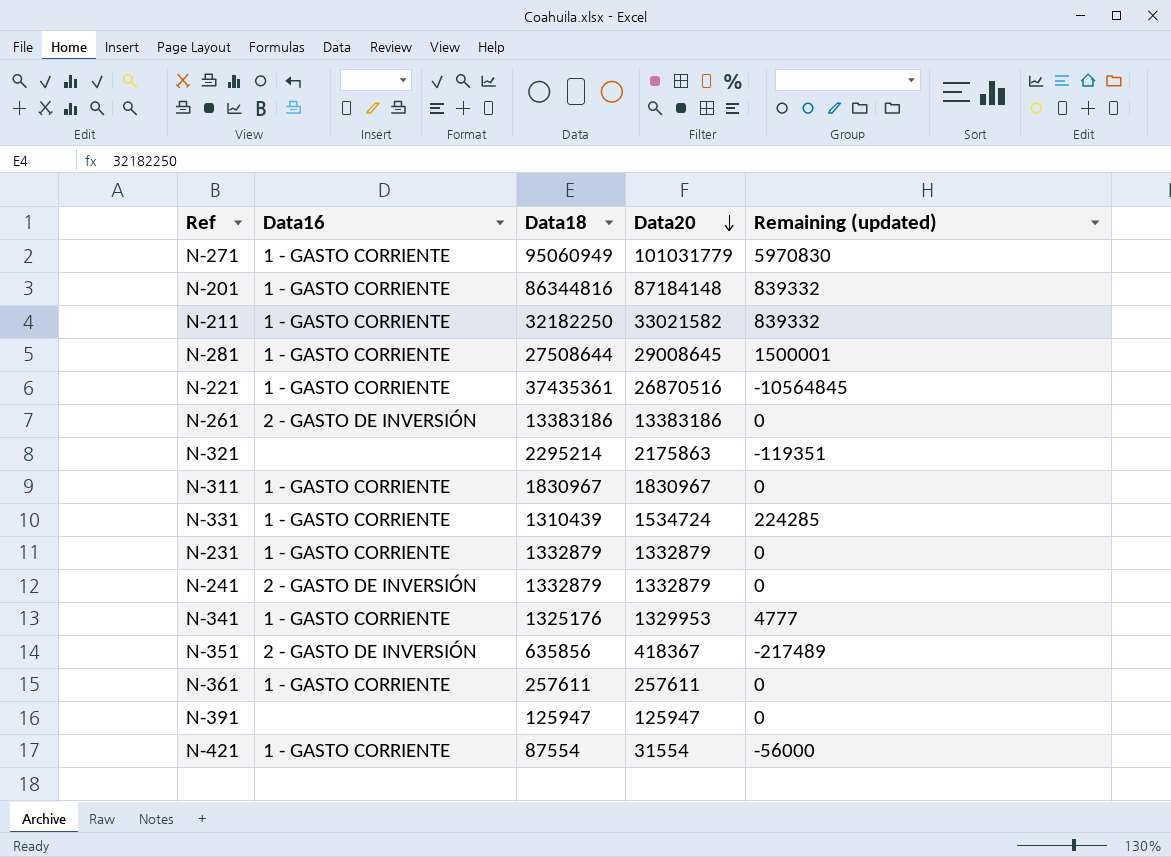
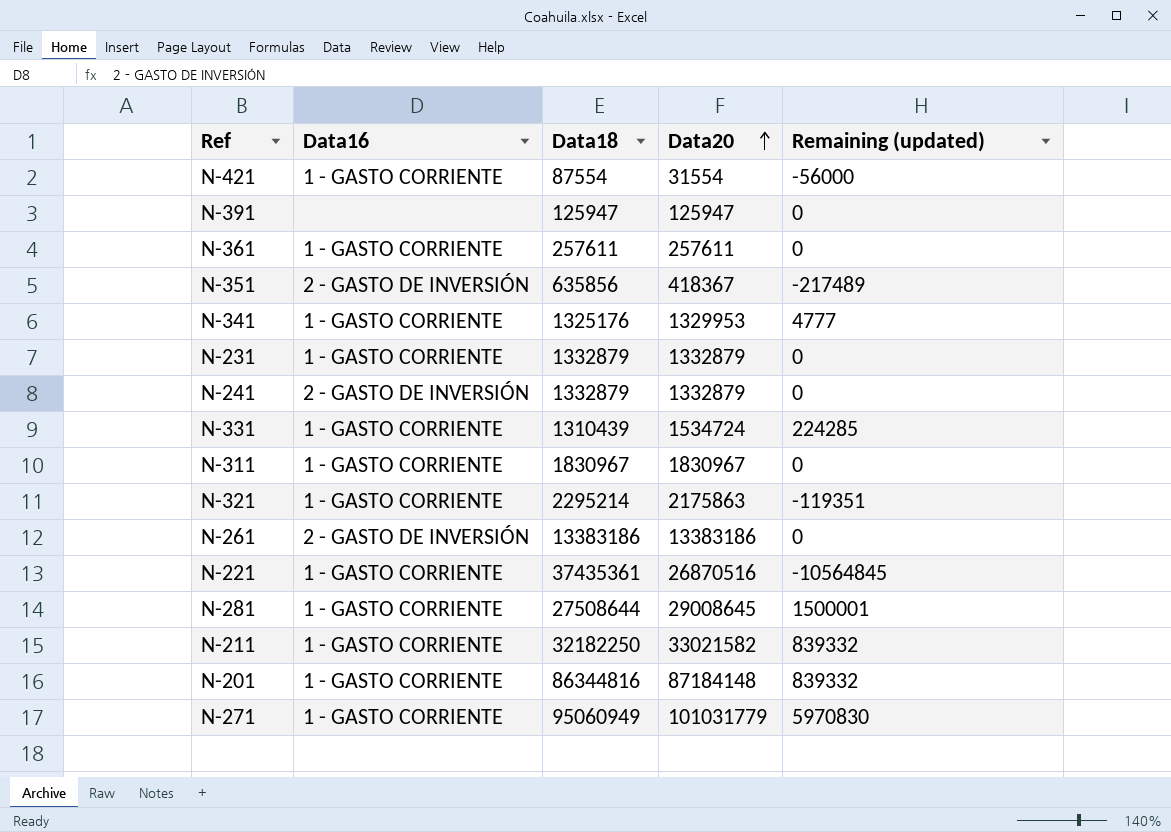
row order: Data20 descending -> Data20 ascending
N-321 | Data16: none -> 1 - GASTO CORRIENTE

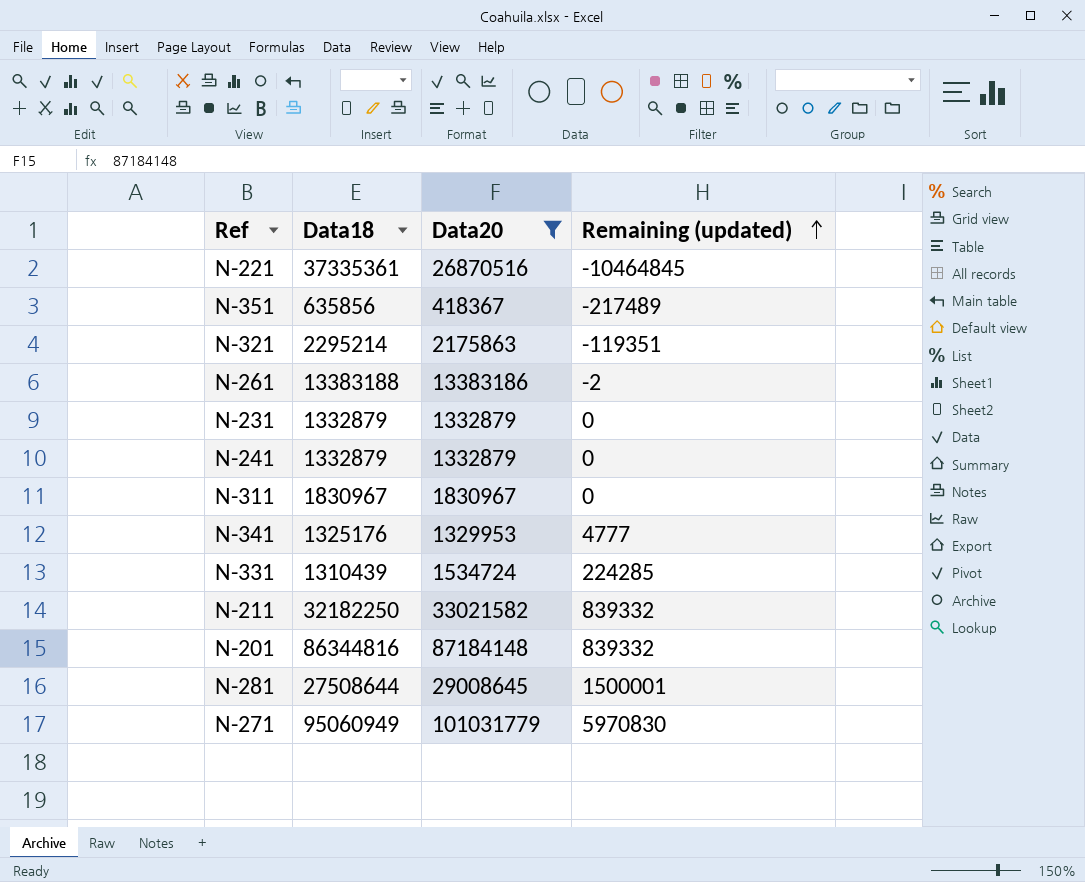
filter: none -> Data20 >= 418367
row order: Data20 ascending -> Remaining (updated) ascending
column Data16 | position: 2 -> none
N-221 | Data18: 37435361 -> 37335361
N-221 | Remaining (updated): -10564845 -> -10464845
N-261 | Data18: 13383186 -> 13383188
N-261 | Remaining (updated): 0 -> -2

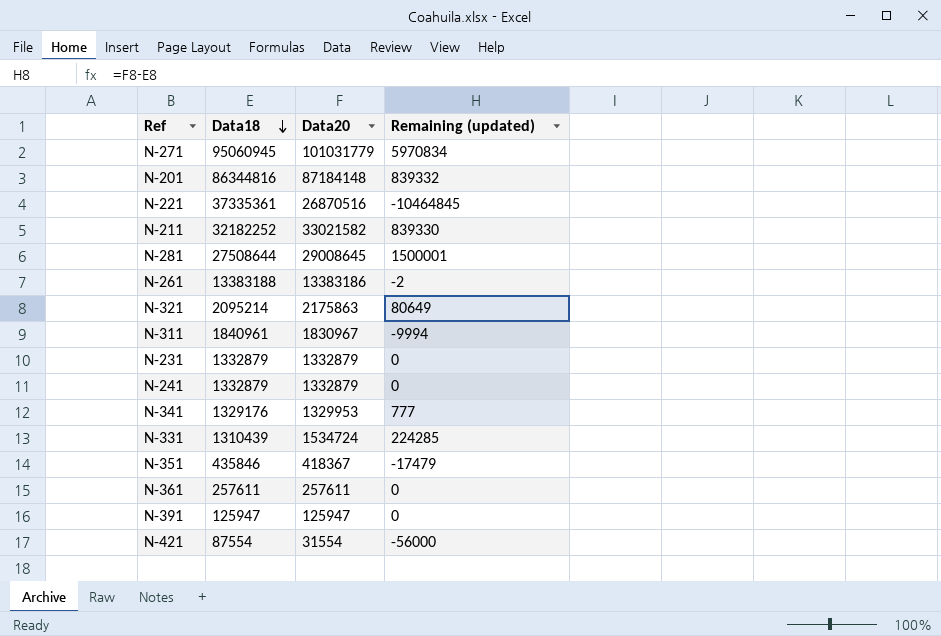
filter: Data20 >= 418367 -> none
row order: Remaining (updated) ascending -> Data18 descending
N-271 | Data18: 95060949 -> 95060945
N-271 | Remaining (updated): 5970830 -> 5970834
N-211 | Data18: 32182250 -> 32182252
N-211 | Remaining (updated): 839332 -> 839330
N-321 | Data18: 2295214 -> 2095214
N-321 | Remaining (updated): -119351 -> 80649
N-311 | Data18: 1830967 -> 1840961
N-311 | Remaining (updated): 0 -> -9994
N-341 | Data18: 1325176 -> 1329176
N-341 | Remaining (updated): 4777 -> 777
N-351 | Data18: 635856 -> 435846
N-351 | Remaining (updated): -217489 -> -17479

